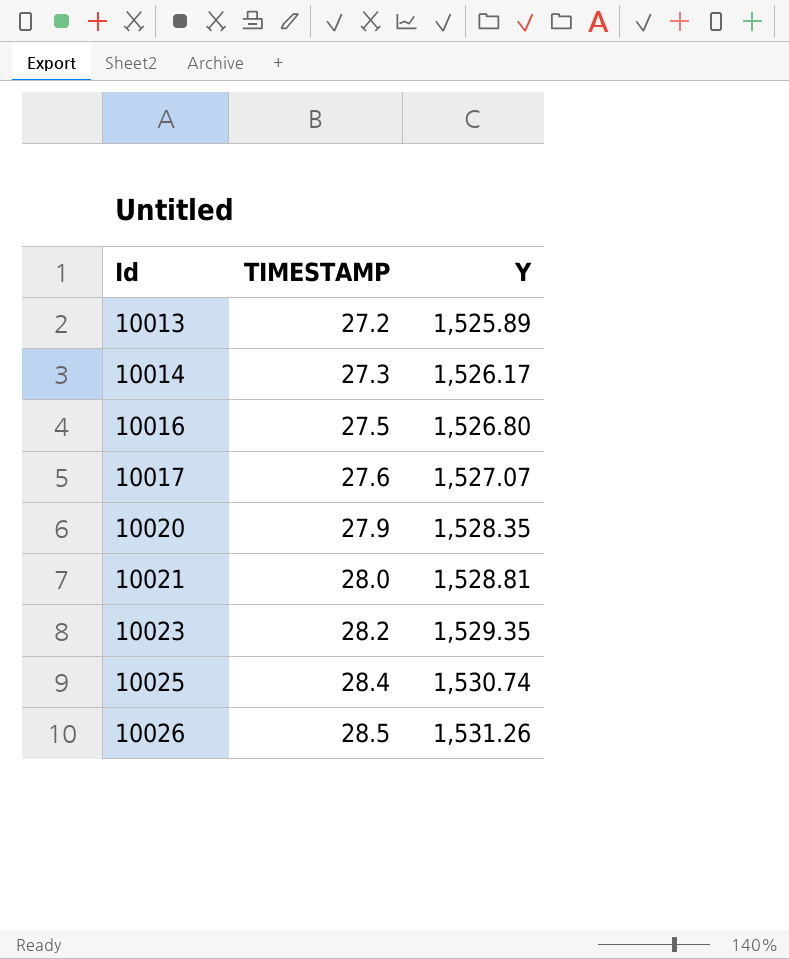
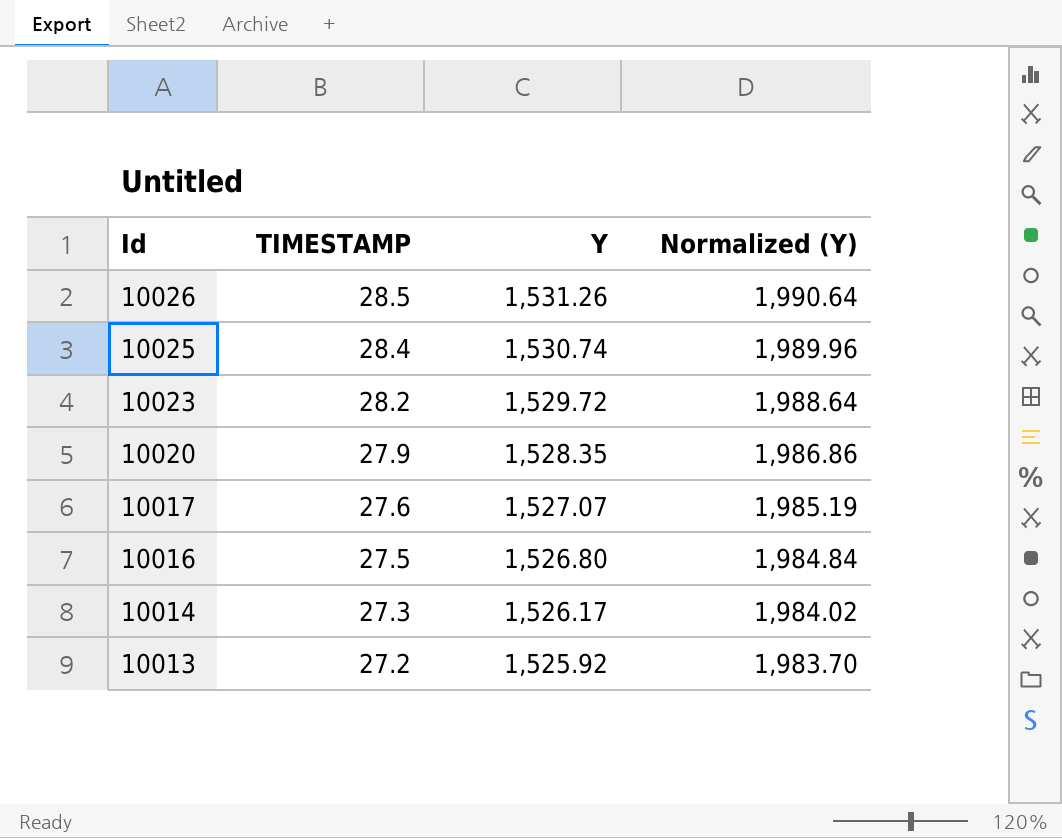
row order: Id ascending -> Id descending
column Normalized (Y) | formula: none -> [Y] * 1.3
row 10021: 28.0 | 1,528.81 -> none
10023 | Y: 1,529.35 -> 1,529.72
10013 | Y: 1,525.89 -> 1,525.92

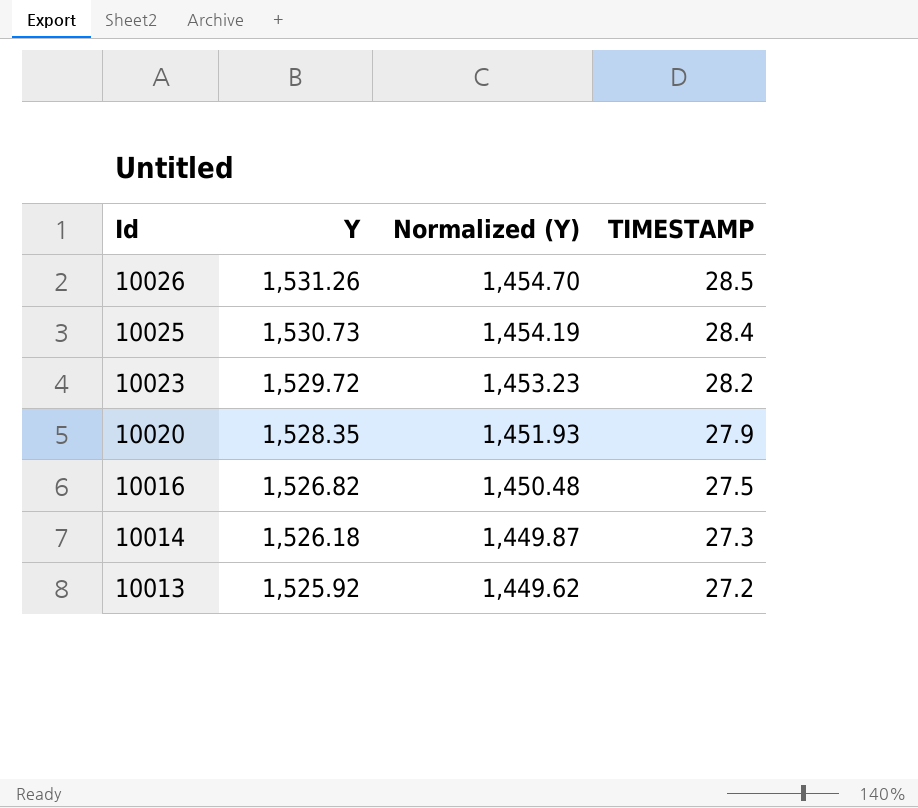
column Normalized (Y) | formula: [Y] * 1.3 -> [Y] * 0.95
column TIMESTAMP | position: 2 -> 4
row 10017: 27.6 | 1,527.07 | 1,985.19 -> none
10025 | Y: 1,530.74 -> 1,530.73
10016 | Y: 1,526.80 -> 1,526.82
10014 | Y: 1,526.17 -> 1,526.18

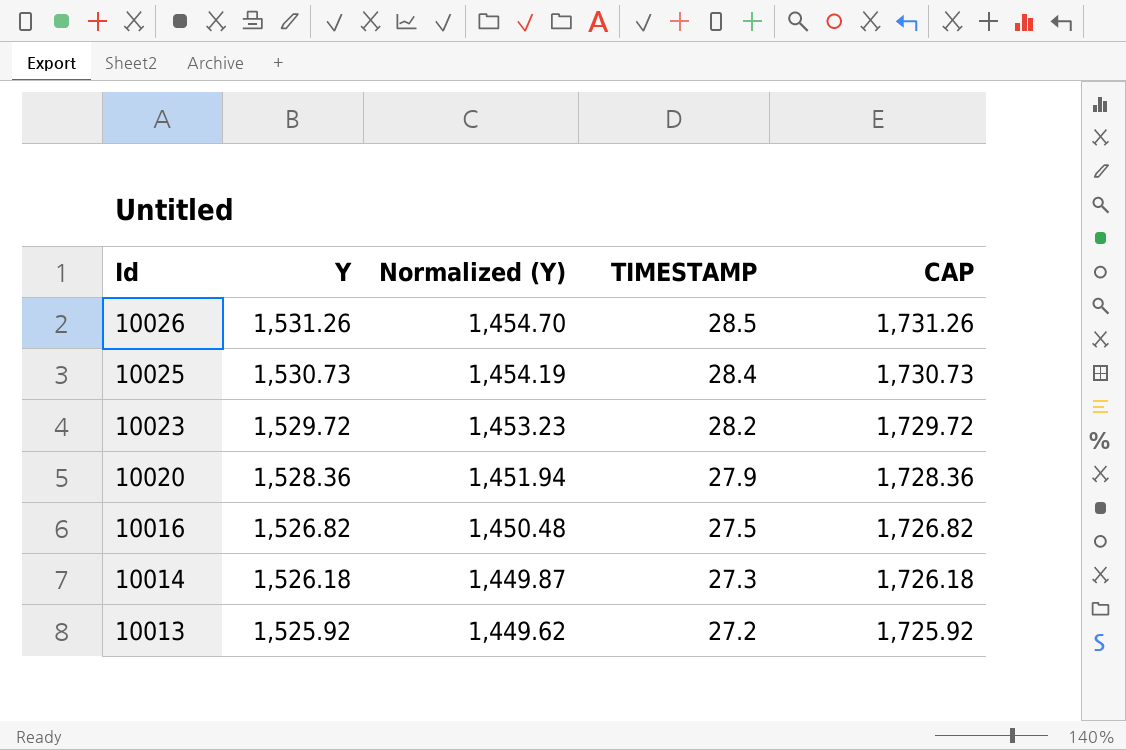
column CAP | formula: none -> [Y] + 200
10020 | Y: 1,528.35 -> 1,528.36
10020 | Normalized (Y): 1,451.93 -> 1,451.94

